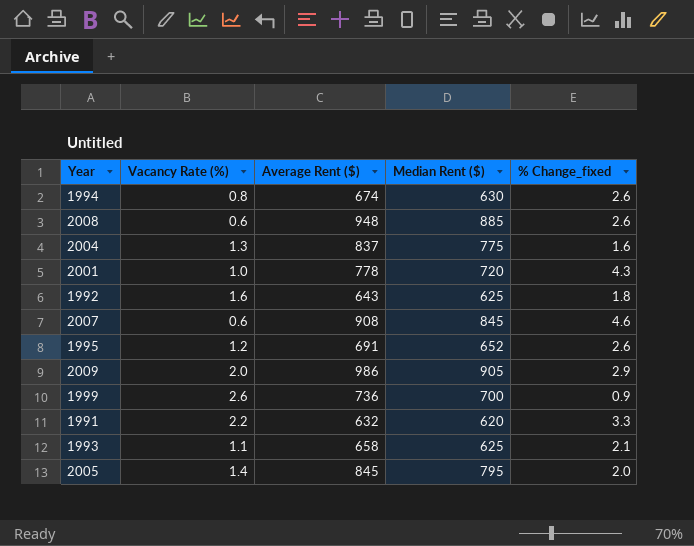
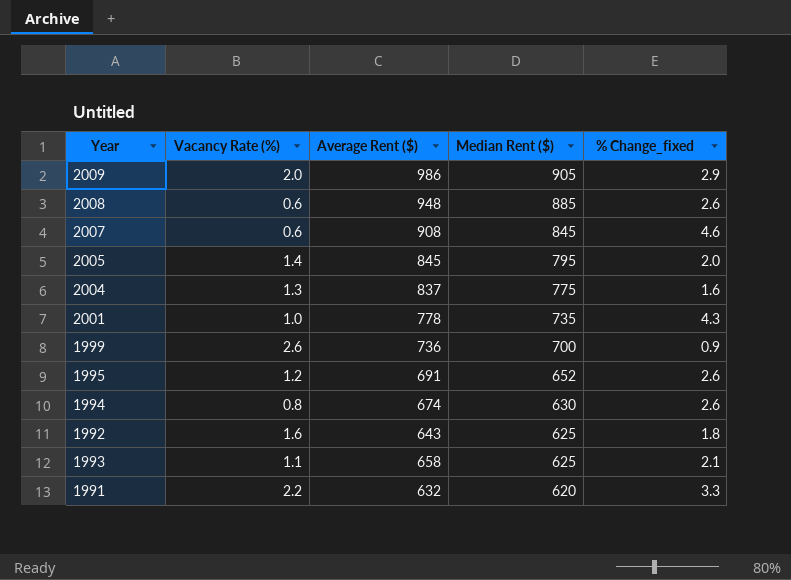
row order: none -> Median Rent ($) descending
2001 | Median Rent ($): 720 -> 735

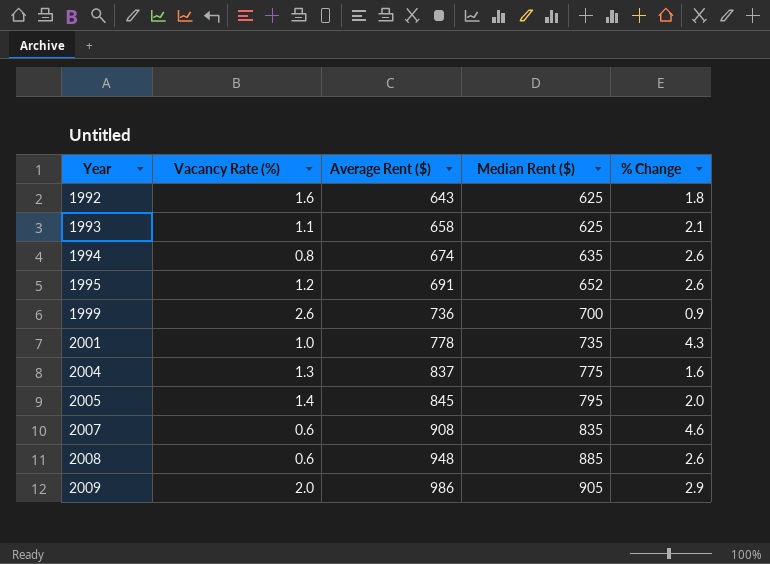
row order: Median Rent ($) descending -> Year ascending
column name: % Change_fixed -> % Change
row 1991: 2.2 | 632 | 620 | 3.3 -> none
1994 | Median Rent ($): 630 -> 635
2007 | Median Rent ($): 845 -> 835

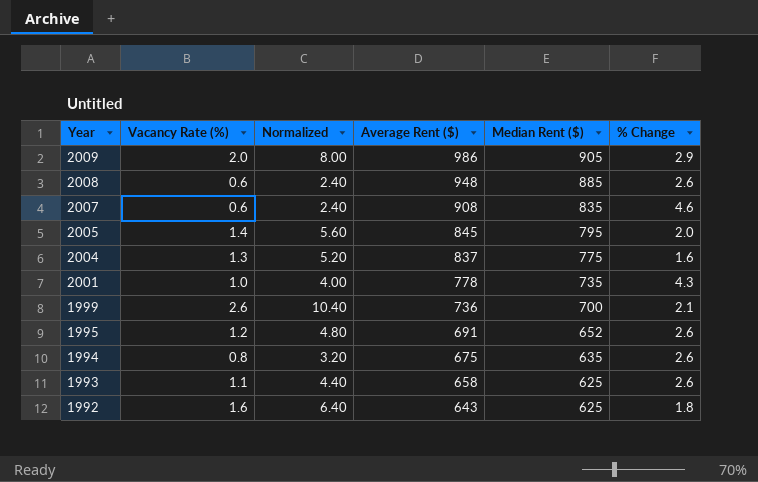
row order: Year ascending -> Year descending
column Normalized | formula: none -> [Vacancy Rate (%)] * 4
1999 | % Change: 0.9 -> 2.1
1994 | Average Rent ($): 674 -> 675
1993 | % Change: 2.1 -> 2.6

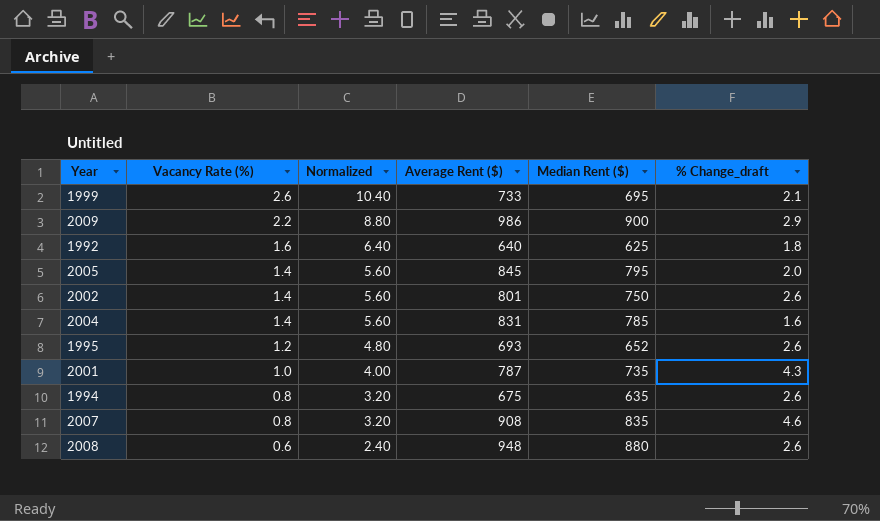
row order: Year descending -> Vacancy Rate (%) descending
column name: % Change -> % Change_draft
row 1993: 1.1 | 4.40 | 658 | 625 | 2.6 -> none
1999 | Average Rent ($): 736 -> 733
1999 | Median Rent ($): 700 -> 695
2009 | Vacancy Rate (%): 2.0 -> 2.2
2009 | Normalized: 8.00 -> 8.80
2009 | Median Rent ($): 905 -> 900
1992 | Average Rent ($): 643 -> 640
row 2002: none -> 1.4 | 5.60 | 801 | 750 | 2.6
2004 | Vacancy Rate (%): 1.3 -> 1.4
2004 | Normalized: 5.20 -> 5.60
2004 | Average Rent ($): 837 -> 831
2004 | Median Rent ($): 775 -> 785
1995 | Average Rent ($): 691 -> 693
2001 | Average Rent ($): 778 -> 787
2007 | Vacancy Rate (%): 0.6 -> 0.8
2007 | Normalized: 2.40 -> 3.20
2008 | Median Rent ($): 885 -> 880

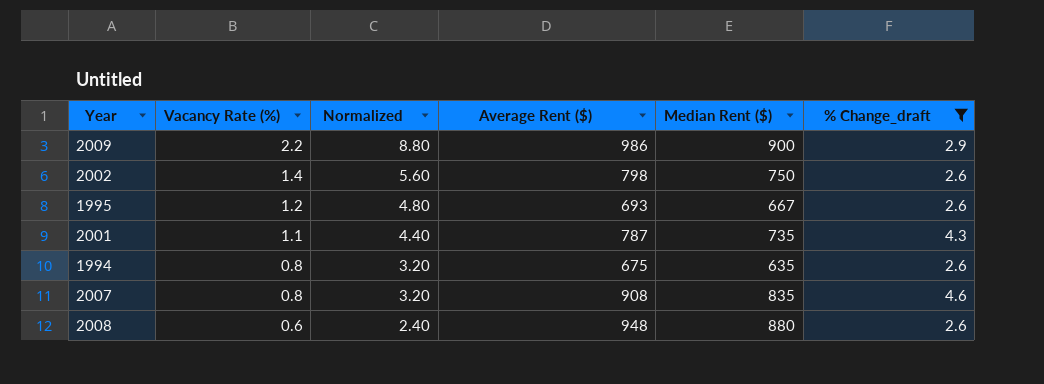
filter: none -> % Change_draft >= 2.6
2002 | Average Rent ($): 801 -> 798
1995 | Median Rent ($): 652 -> 667
2001 | Vacancy Rate (%): 1.0 -> 1.1
2001 | Normalized: 4.00 -> 4.40

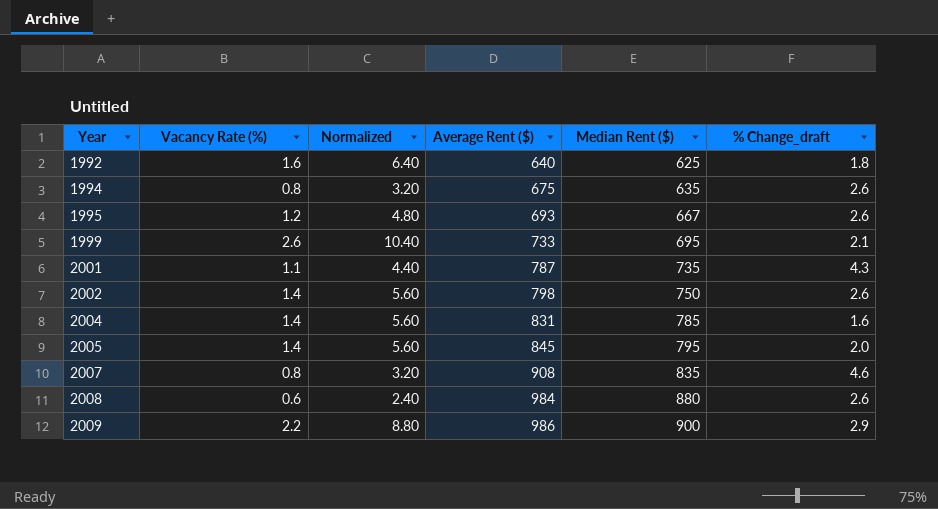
filter: % Change_draft >= 2.6 -> none
row order: Vacancy Rate (%) descending -> Year ascending
2008 | Average Rent ($): 948 -> 984

